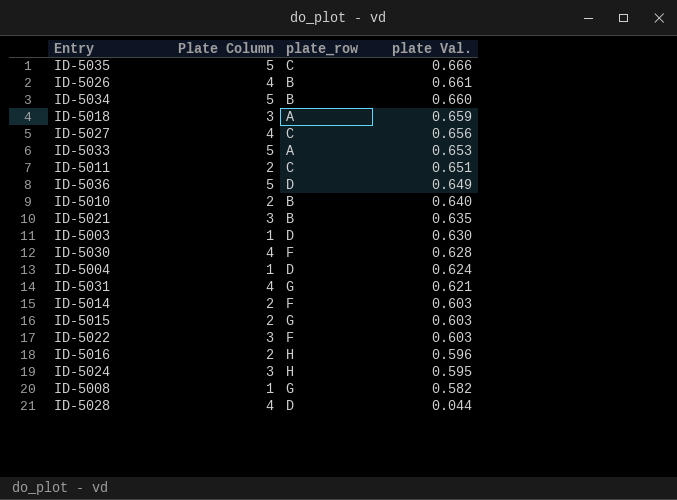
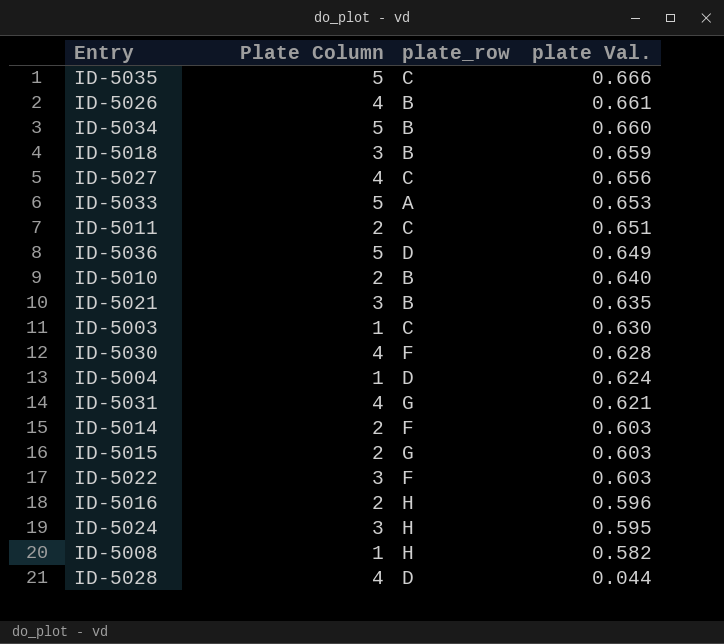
ID-5018 | plate_row: A -> B
ID-5003 | plate_row: D -> C
ID-5008 | plate_row: G -> H

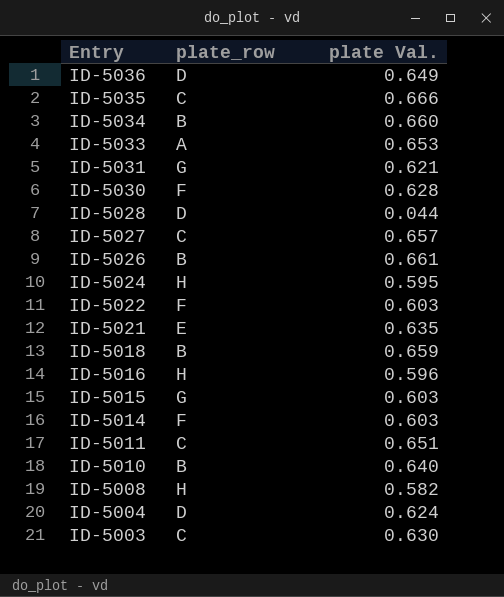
row order: plate Val. descending -> Entry descending
column Plate Column | position: 2 -> none
ID-5027 | plate Val.: 0.656 -> 0.657
ID-5021 | plate_row: B -> E

